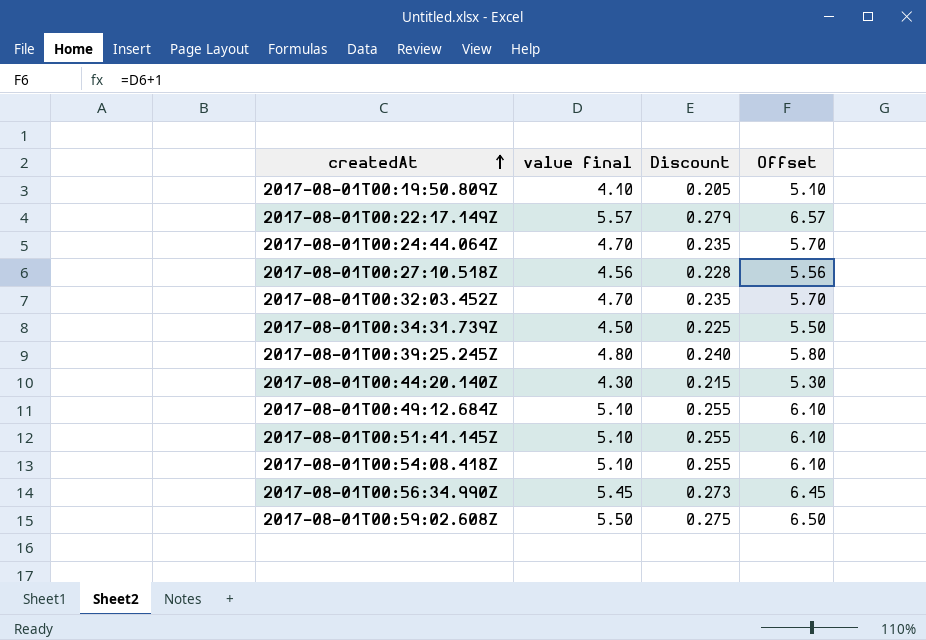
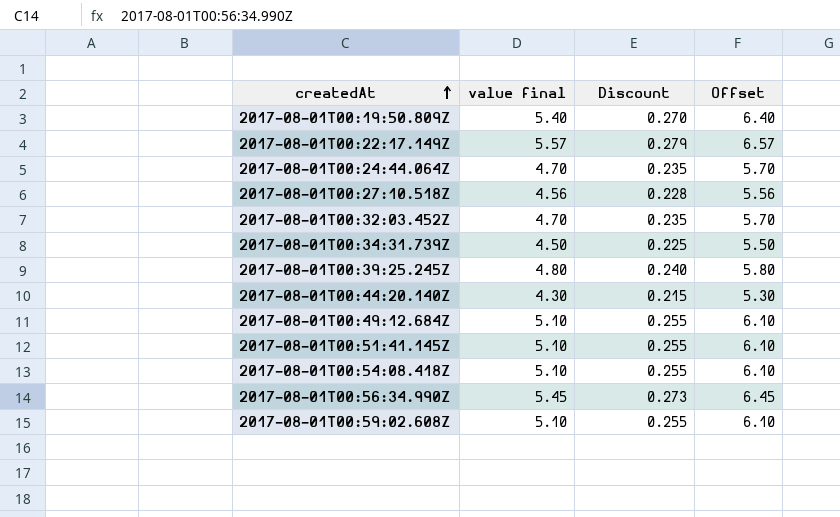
2017-08-01T00:19:50.809Z | value final: 4.10 -> 5.40
2017-08-01T00:19:50.809Z | Discount: 0.205 -> 0.270
2017-08-01T00:19:50.809Z | Offset: 5.10 -> 6.40
2017-08-01T00:59:02.608Z | value final: 5.50 -> 5.10
2017-08-01T00:59:02.608Z | Discount: 0.275 -> 0.255
2017-08-01T00:59:02.608Z | Offset: 6.50 -> 6.10

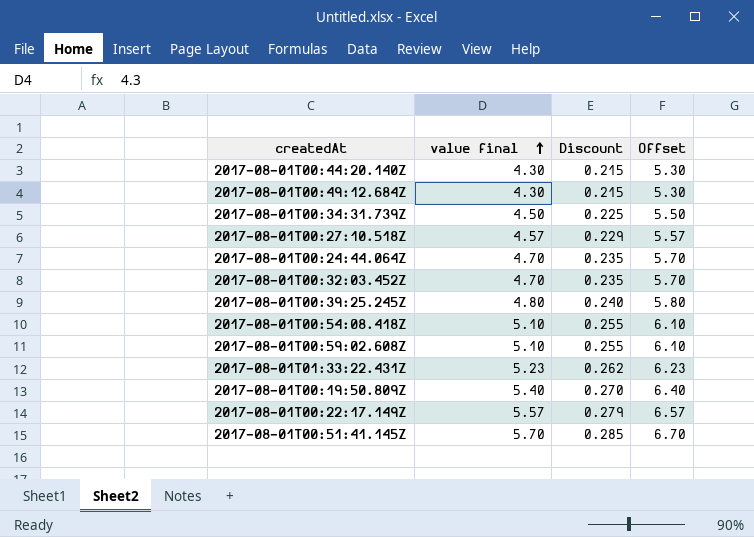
row order: createdAt ascending -> value final ascending
row 2017-08-01T00:56:34.990Z: 5.45 | 0.273 | 6.45 -> none
2017-08-01T00:49:12.684Z | value final: 5.10 -> 4.30
2017-08-01T00:49:12.684Z | Discount: 0.255 -> 0.215
2017-08-01T00:49:12.684Z | Offset: 6.10 -> 5.30
2017-08-01T00:27:10.518Z | value final: 4.56 -> 4.57
2017-08-01T00:27:10.518Z | Discount: 0.228 -> 0.229
2017-08-01T00:27:10.518Z | Offset: 5.56 -> 5.57
row 2017-08-01T01:33:22.431Z: none -> 5.23 | 0.262 | 6.23
2017-08-01T00:51:41.145Z | value final: 5.10 -> 5.70
2017-08-01T00:51:41.145Z | Discount: 0.255 -> 0.285
2017-08-01T00:51:41.145Z | Offset: 6.10 -> 6.70

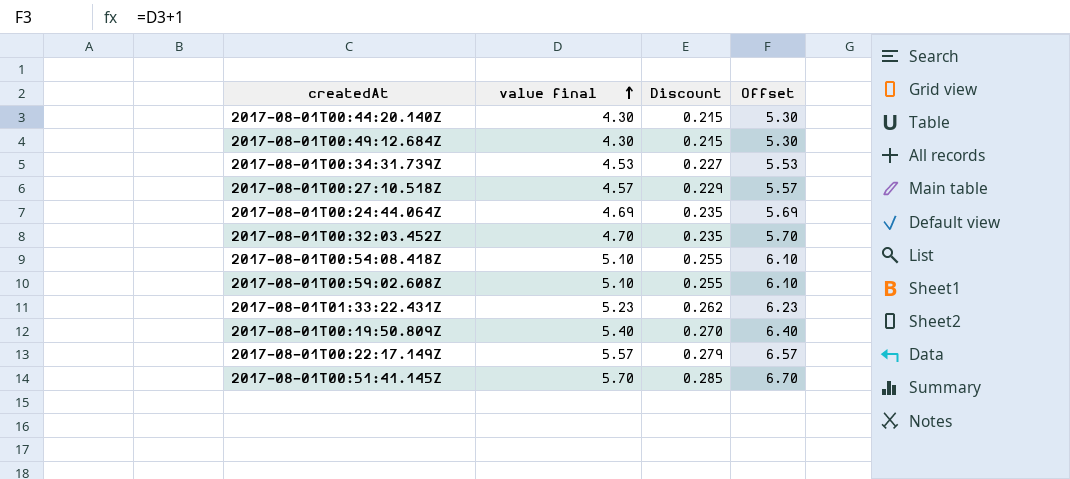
row 2017-08-01T00:39:25.245Z: 4.80 | 0.240 | 5.80 -> none
2017-08-01T00:34:31.739Z | value final: 4.50 -> 4.53
2017-08-01T00:34:31.739Z | Discount: 0.225 -> 0.227
2017-08-01T00:34:31.739Z | Offset: 5.50 -> 5.53
2017-08-01T00:24:44.064Z | value final: 4.70 -> 4.69
2017-08-01T00:24:44.064Z | Offset: 5.70 -> 5.69

